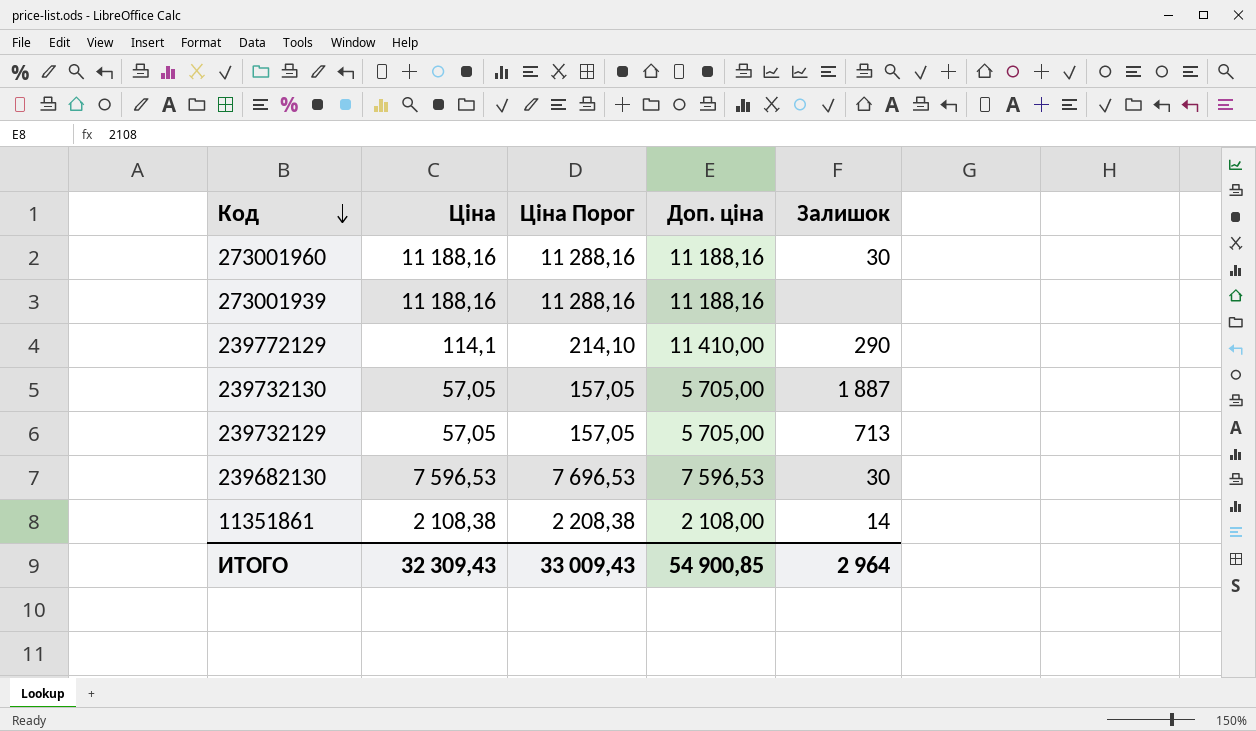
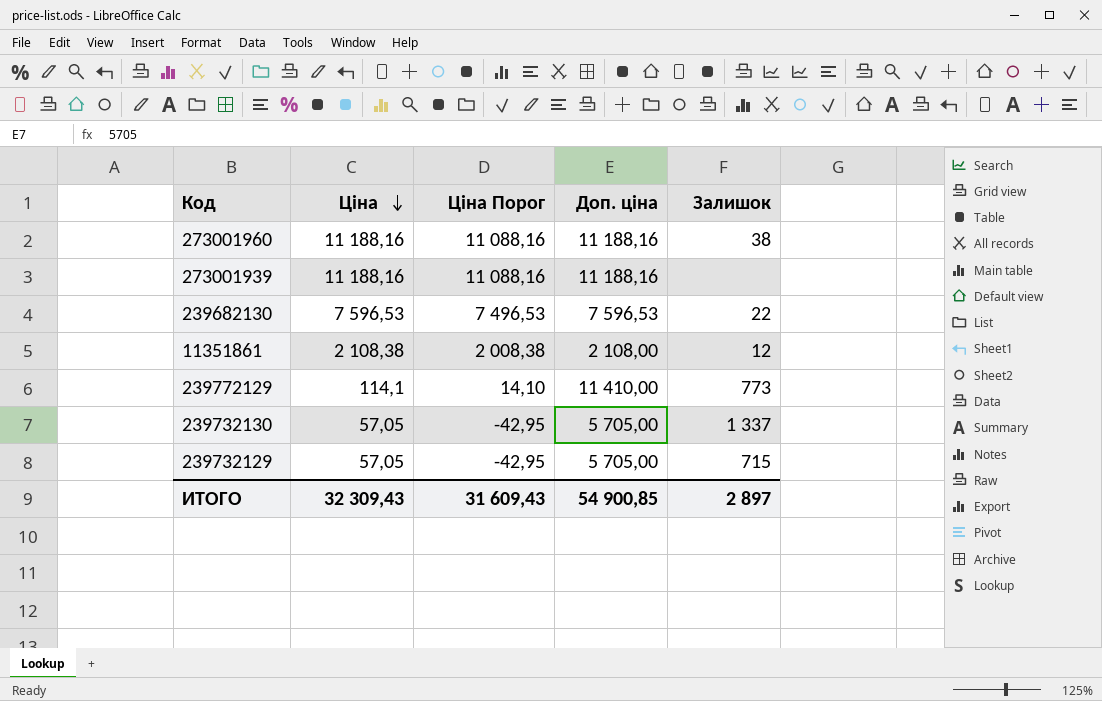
row order: Код descending -> Ціна descending
column Ціна Порог | formula: [Ціна] + 100 -> [Ціна] - 100
273001960 | Залишок: 30 -> 38
239682130 | Залишок: 30 -> 22
11351861 | Залишок: 14 -> 12
239772129 | Залишок: 290 -> 773
239732130 | Залишок: 1 887 -> 1 337
239732129 | Залишок: 713 -> 715
ИТОГО | Ціна Порог: 33 009,43 -> 31 609,43
ИТОГО | Залишок: 2 964 -> 2 897

